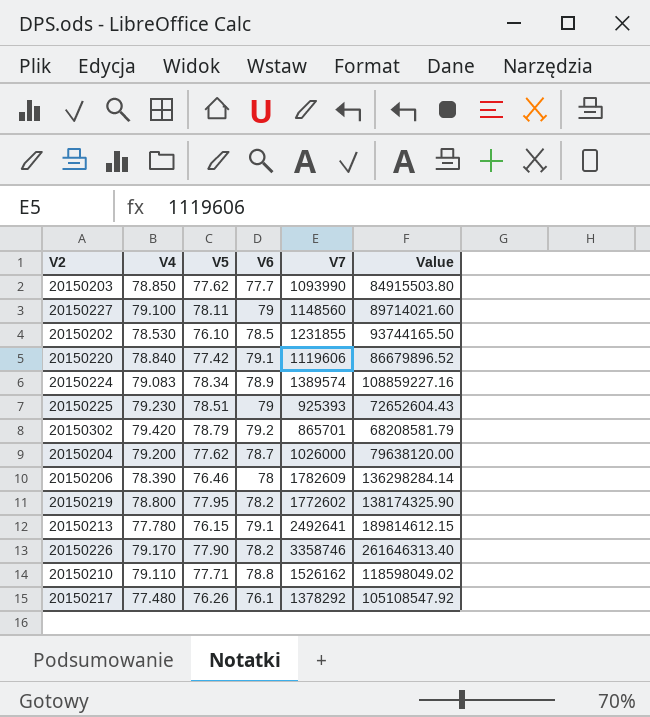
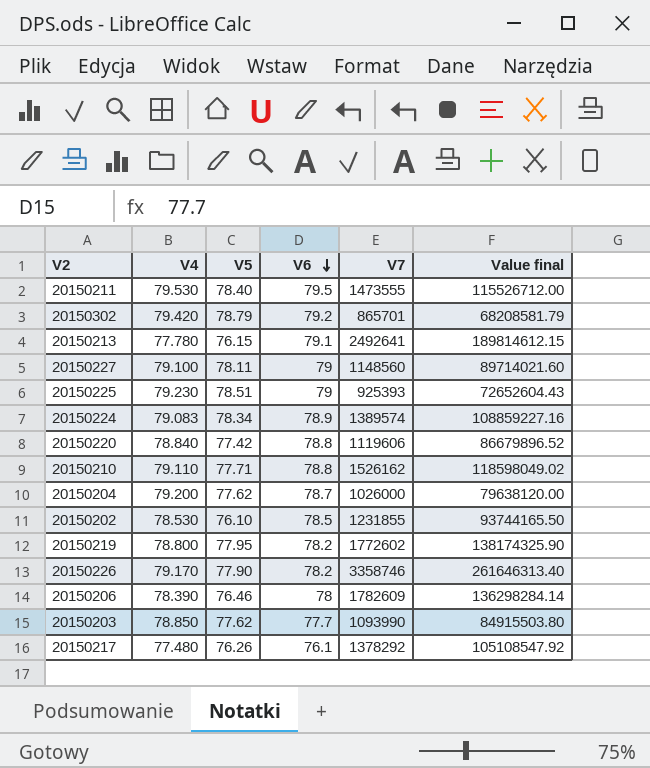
row order: none -> V6 descending
column name: Value -> Value final
row 20150211: none -> 79.530 | 78.40 | 79.5 | 1473555 | 115526712.00
20150220 | V6: 79.1 -> 78.8

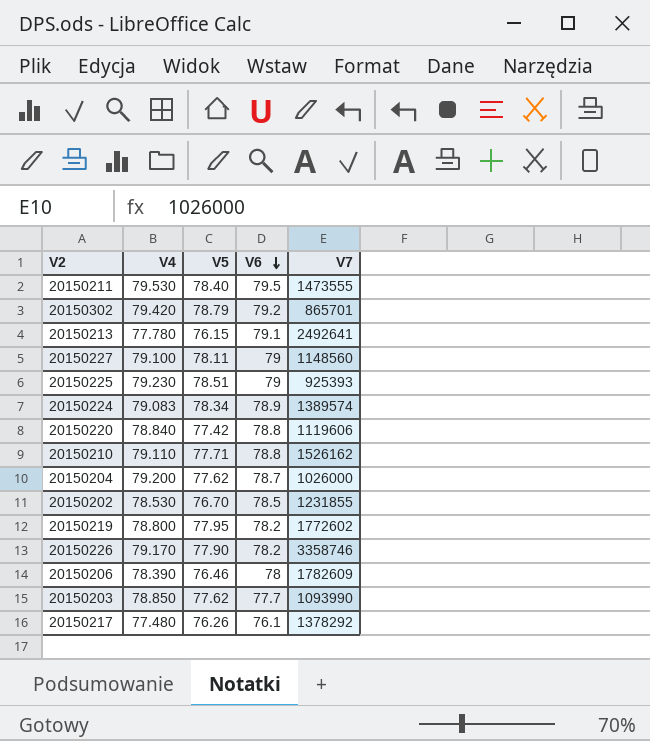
column Value final | formula: [V5] * [V7] -> none
20150202 | V5: 76.10 -> 76.70

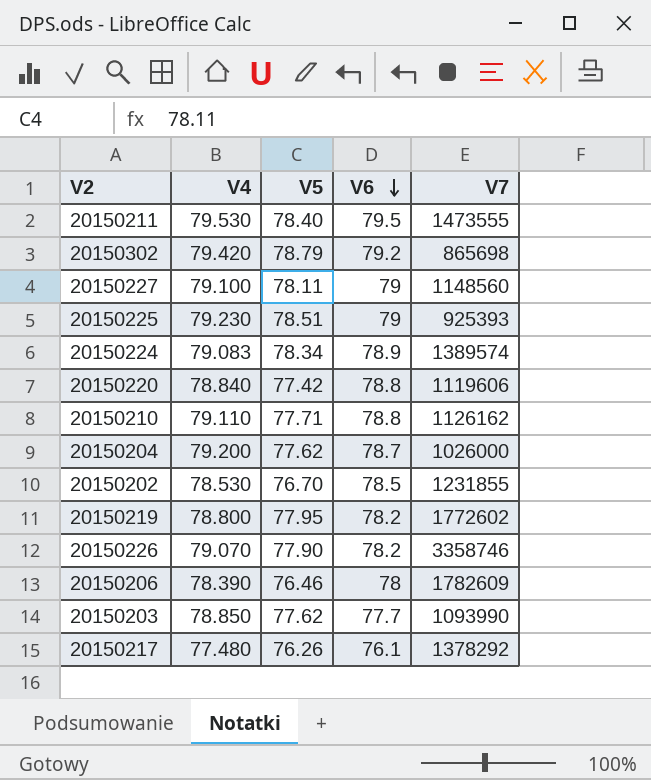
row 20150213: 77.780 | 76.15 | 79.1 | 2492641 -> none
20150302 | V7: 865701 -> 865698
20150210 | V7: 1526162 -> 1126162
20150226 | V4: 79.170 -> 79.070

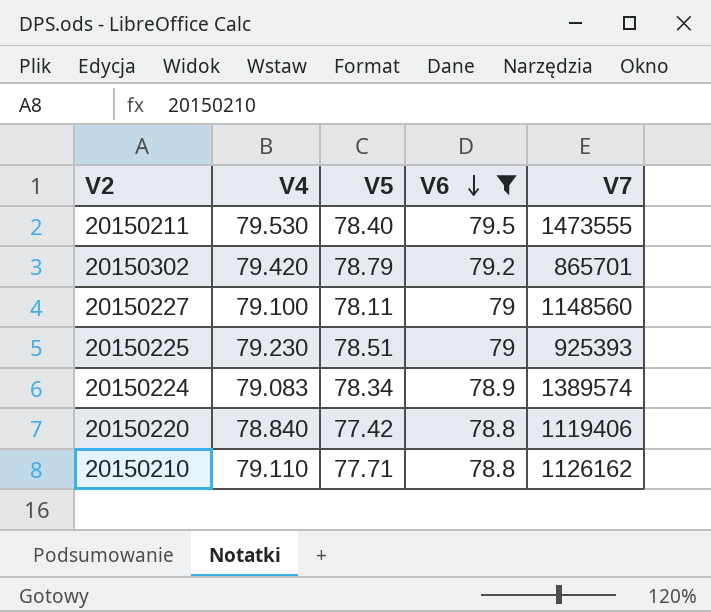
filter: none -> V6 >= 78.8
20150302 | V7: 865698 -> 865701
20150220 | V7: 1119606 -> 1119406

